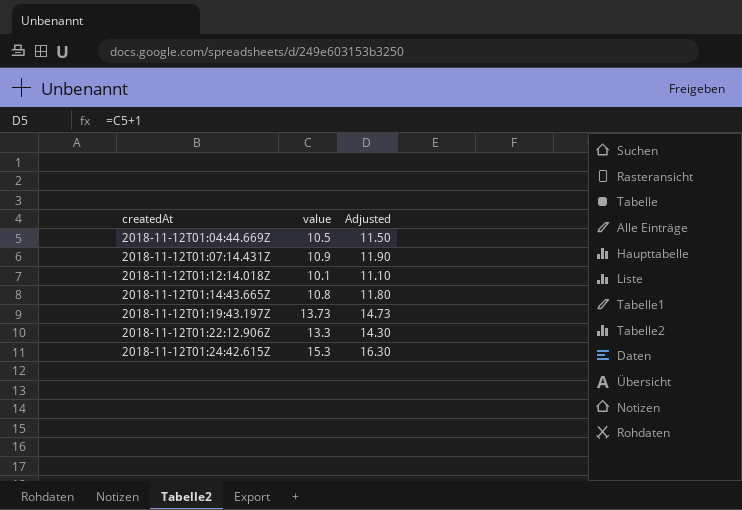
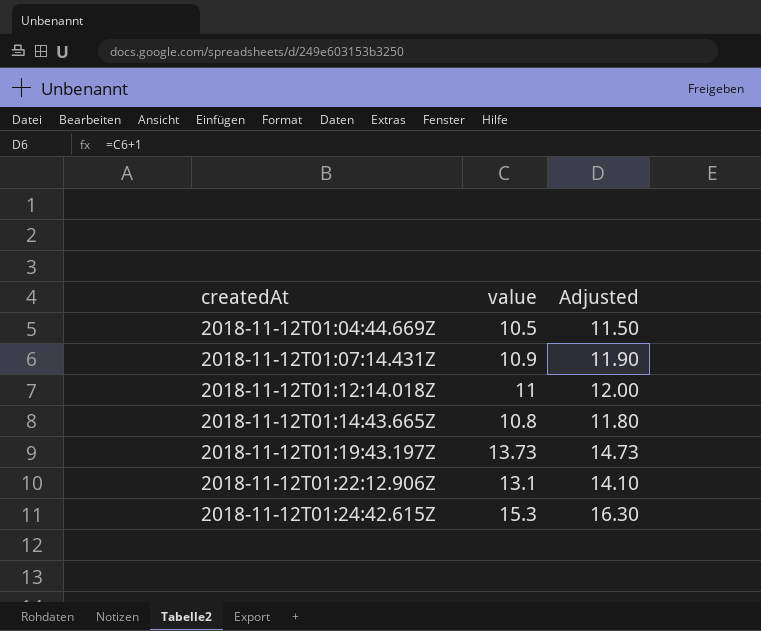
2018-11-12T01:12:14.018Z | value: 10.1 -> 11
2018-11-12T01:12:14.018Z | Adjusted: 11.10 -> 12.00
2018-11-12T01:22:12.906Z | value: 13.3 -> 13.1
2018-11-12T01:22:12.906Z | Adjusted: 14.30 -> 14.10

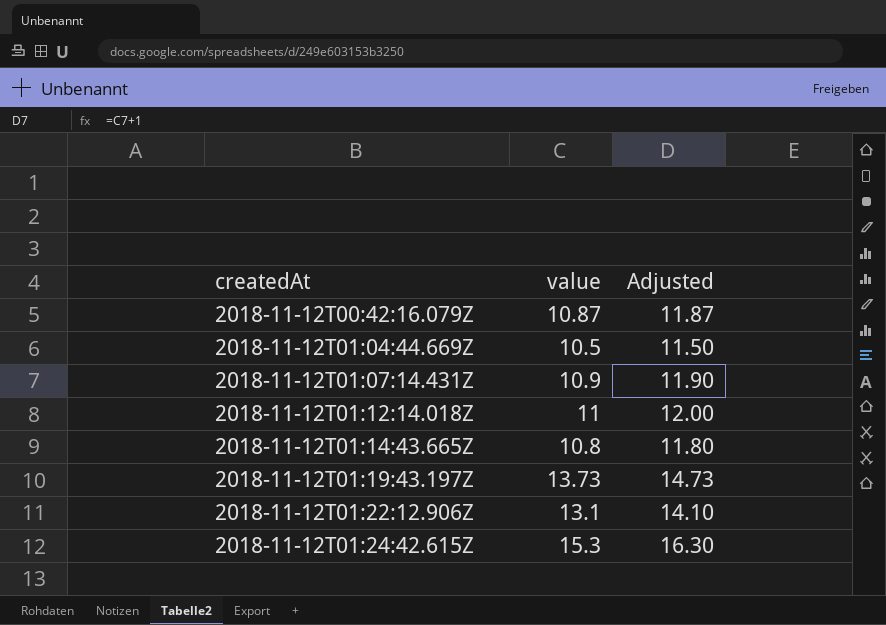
row 2018-11-12T00:42:16.079Z: none -> 10.87 | 11.87

